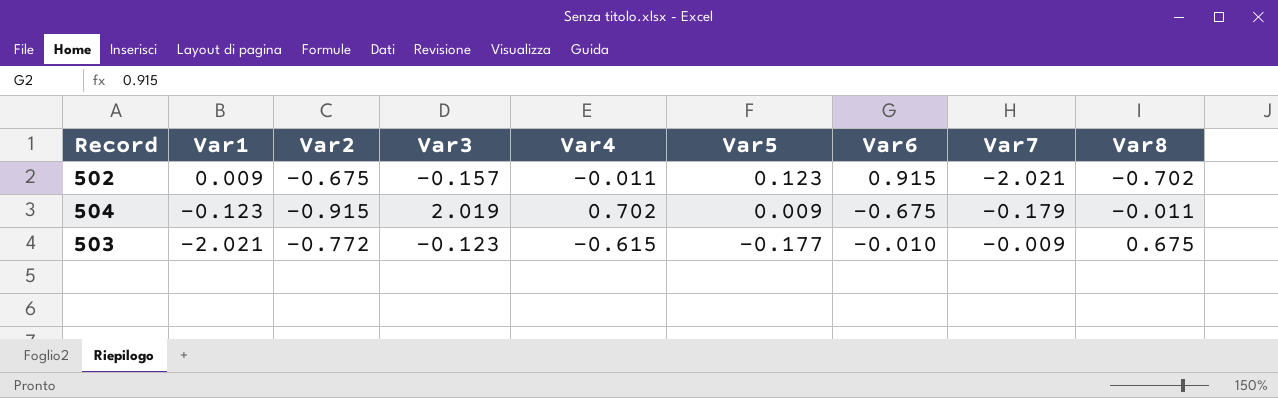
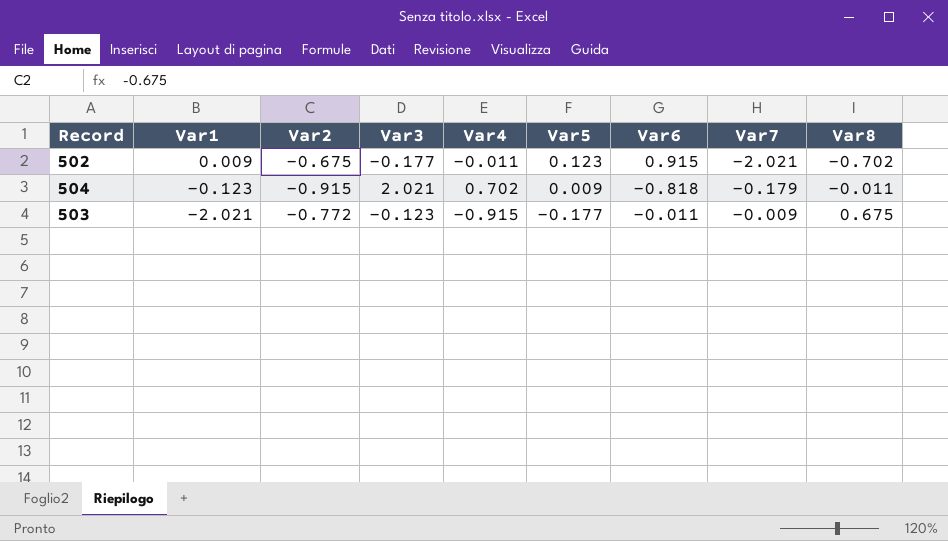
502 | Var3: -0.157 -> -0.177
504 | Var3: 2.019 -> 2.021
504 | Var6: -0.675 -> -0.818
503 | Var4: -0.615 -> -0.915
503 | Var6: -0.010 -> -0.011

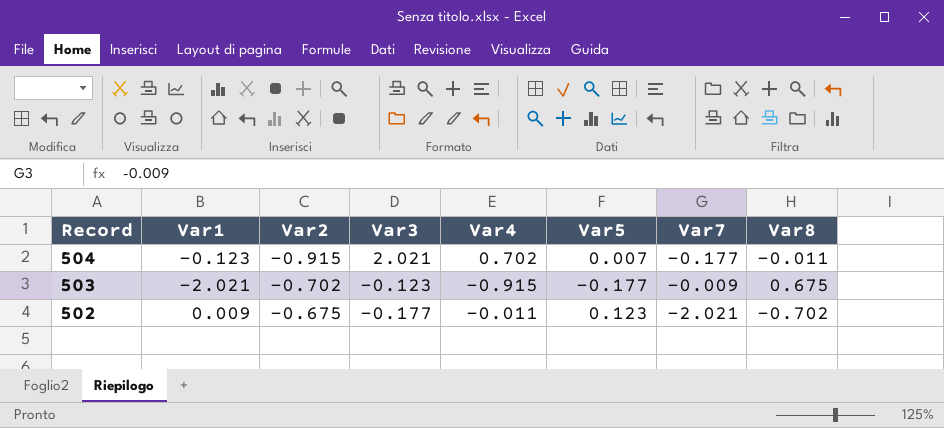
row order: Var1 descending -> Record descending
column Var6 | position: 7 -> none
504 | Var5: 0.009 -> 0.007
504 | Var7: -0.179 -> -0.177
503 | Var2: -0.772 -> -0.702

